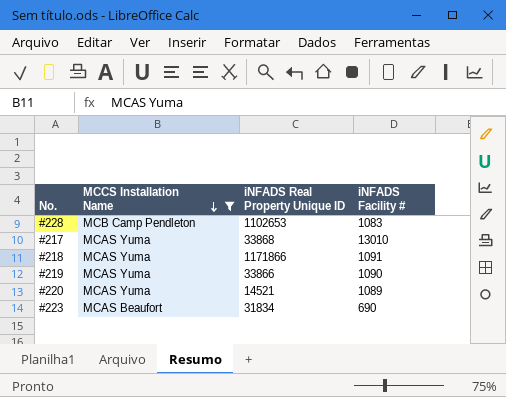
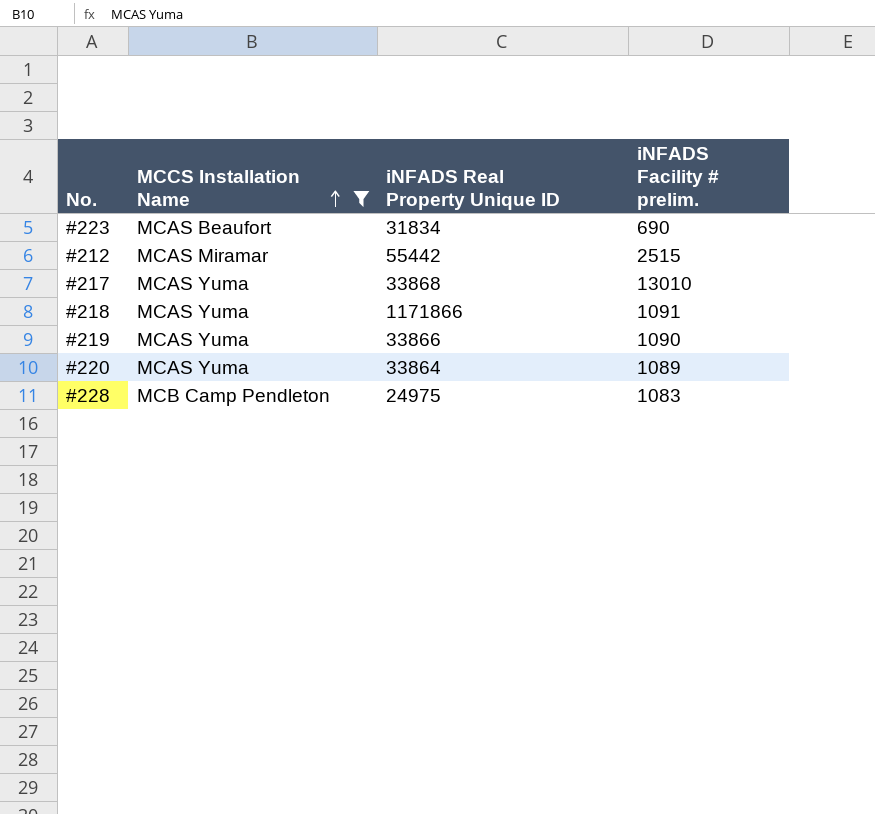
row order: MCCS Installation Name descending -> MCCS Installation Name ascending
column name: iNFADS Facility # -> iNFADS Facility # prelim.
row #212: none -> MCAS Miramar | 55442 | 2515
#220 | iNFADS Real Property Unique ID: 14521 -> 33864
#228 | iNFADS Real Property Unique ID: 1102653 -> 24975

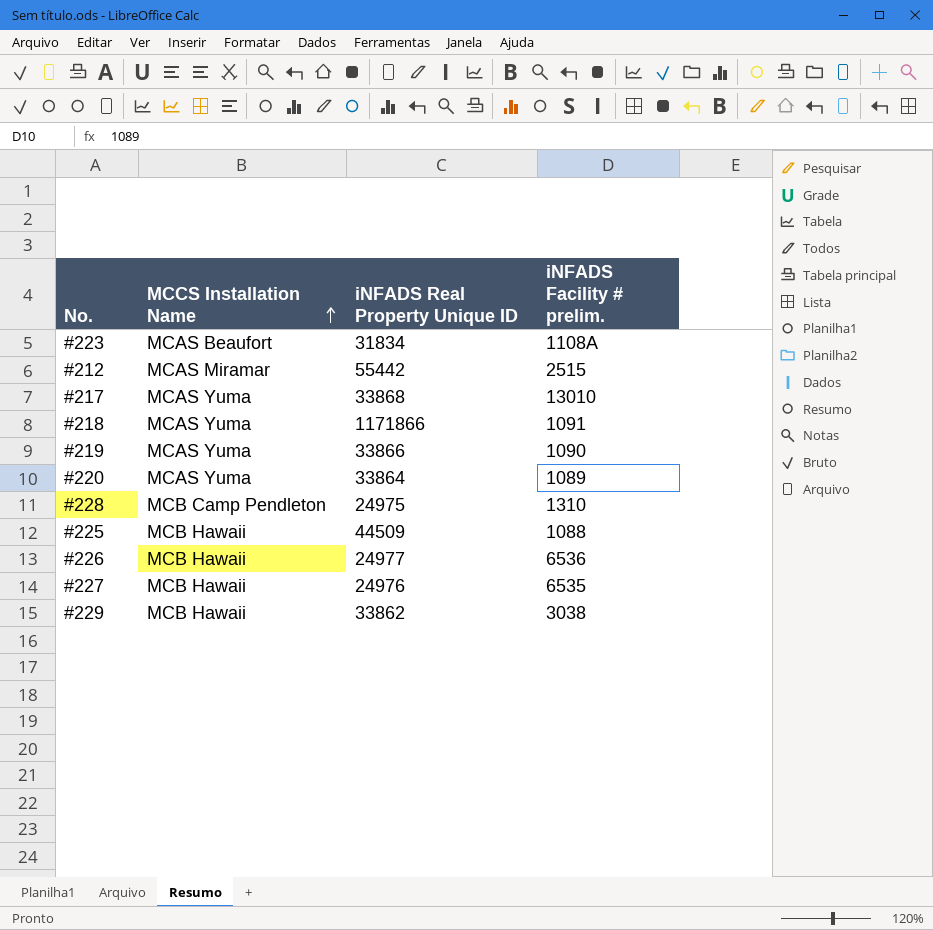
filter: MCCS Installation Name != MCB Hawaii -> none
#223 | iNFADS Facility # prelim.: 690 -> 1108A
#228 | iNFADS Facility # prelim.: 1083 -> 1310

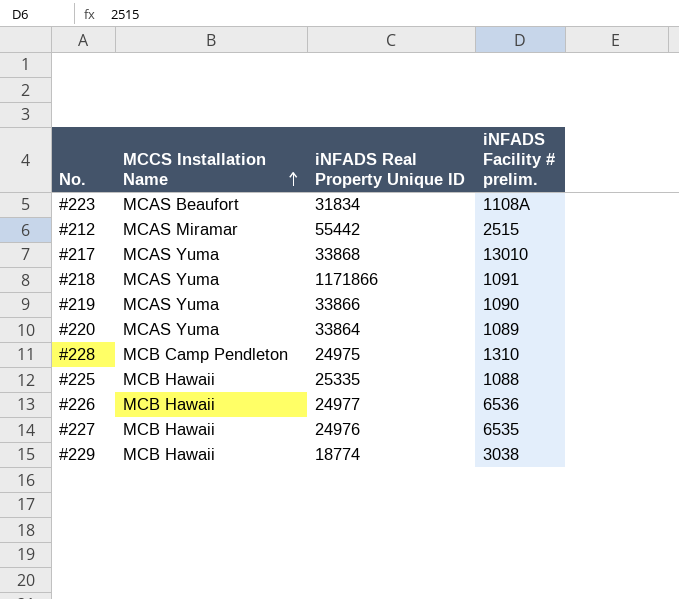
#225 | iNFADS Real Property Unique ID: 44509 -> 25335
#229 | iNFADS Real Property Unique ID: 33862 -> 18774

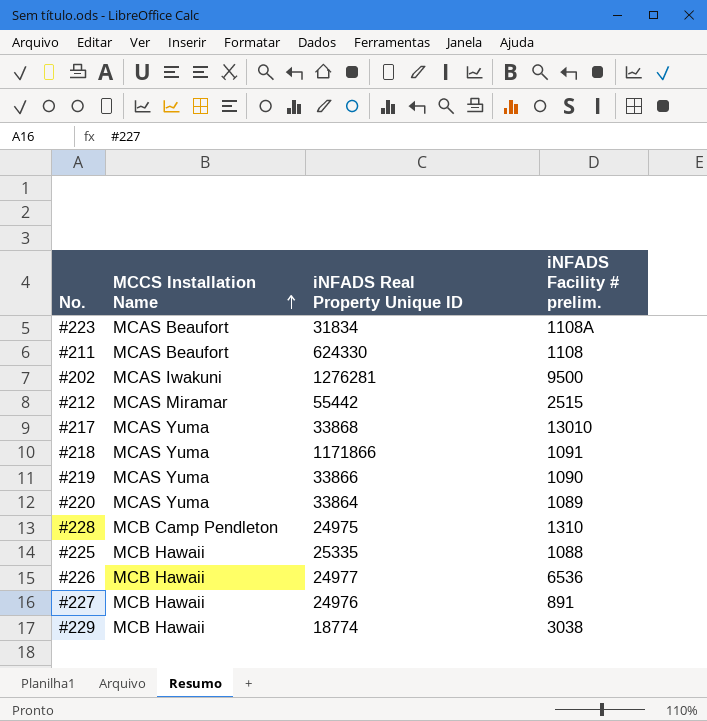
row #211: none -> MCAS Beaufort | 624330 | 1108
row #202: none -> MCAS Iwakuni | 1276281 | 9500
#227 | iNFADS Facility # prelim.: 6535 -> 891

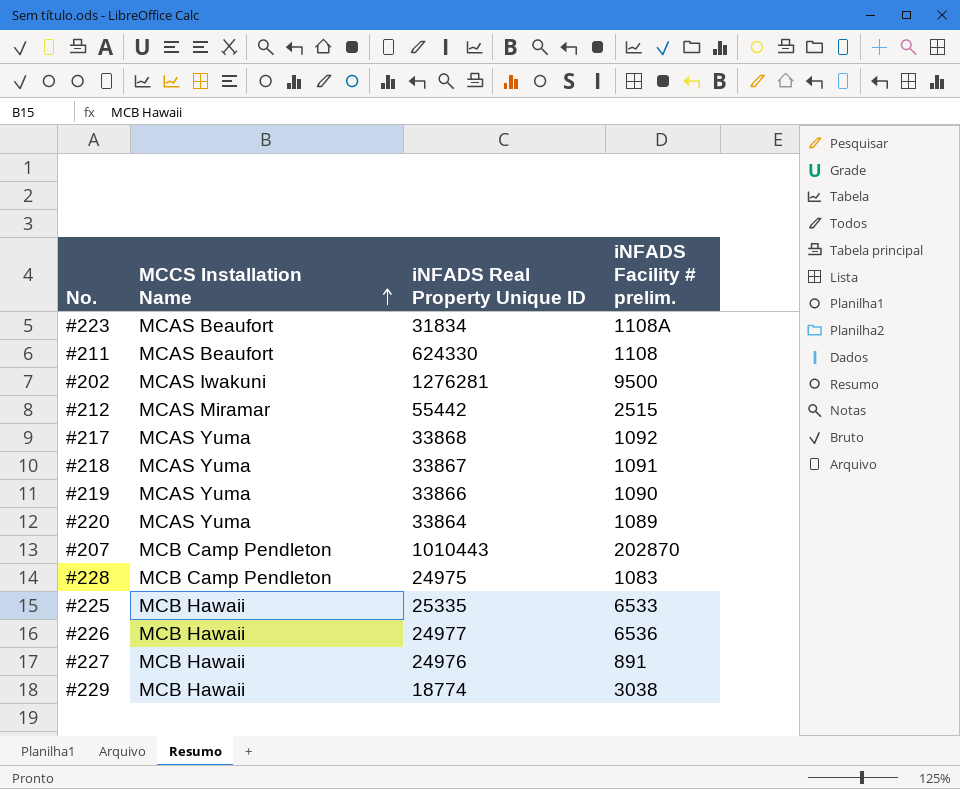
#217 | iNFADS Facility # prelim.: 13010 -> 1092
#218 | iNFADS Real Property Unique ID: 1171866 -> 33867
row #207: none -> MCB Camp Pendleton | 1010443 | 202870
#228 | iNFADS Facility # prelim.: 1310 -> 1083
#225 | iNFADS Facility # prelim.: 1088 -> 6533

